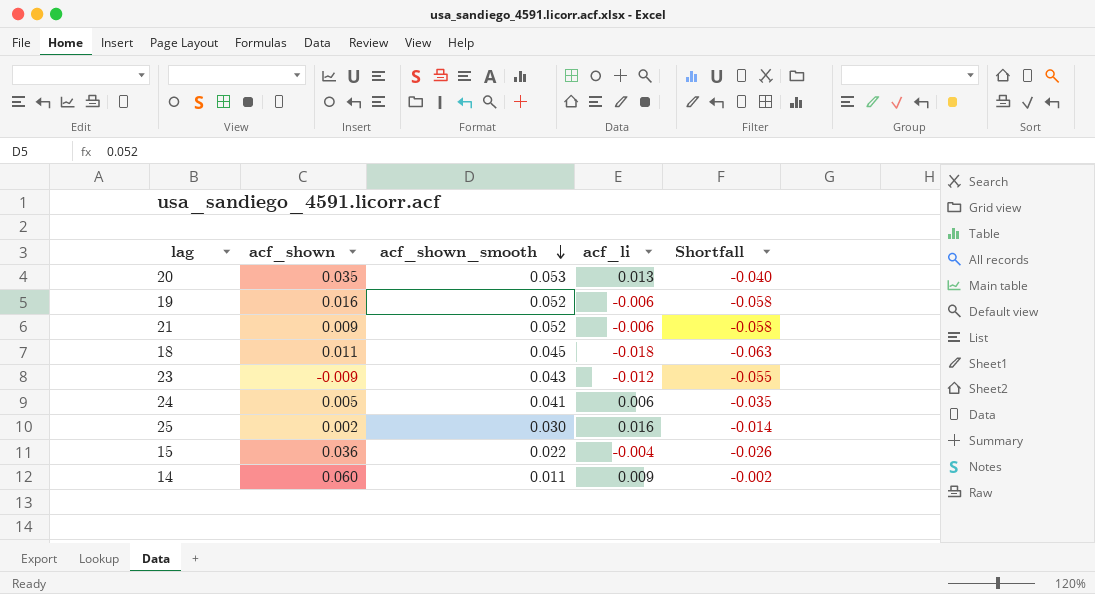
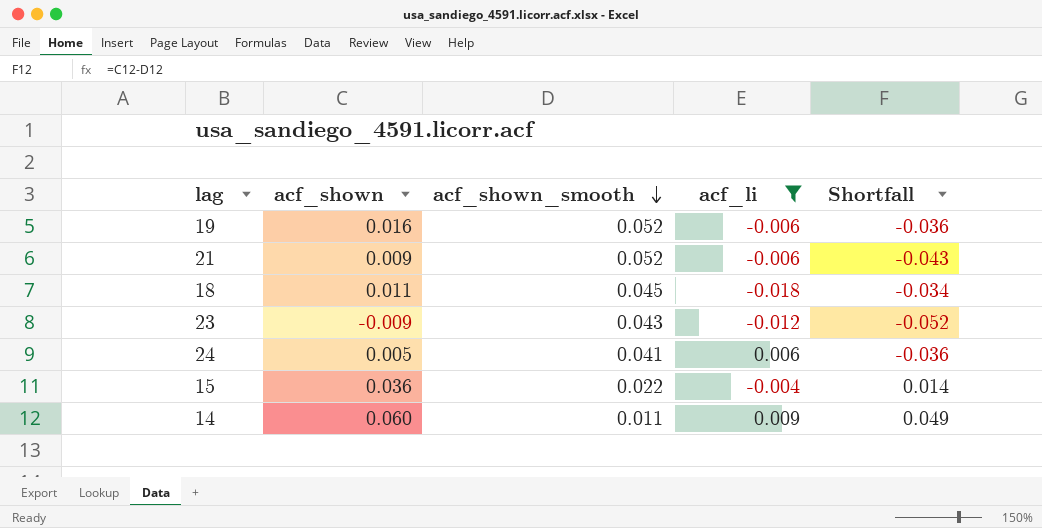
filter: none -> acf_li <= 0.009
column Shortfall | formula: [acf_li] - [acf_shown_smooth] -> [acf_shown] - [acf_shown_smooth]

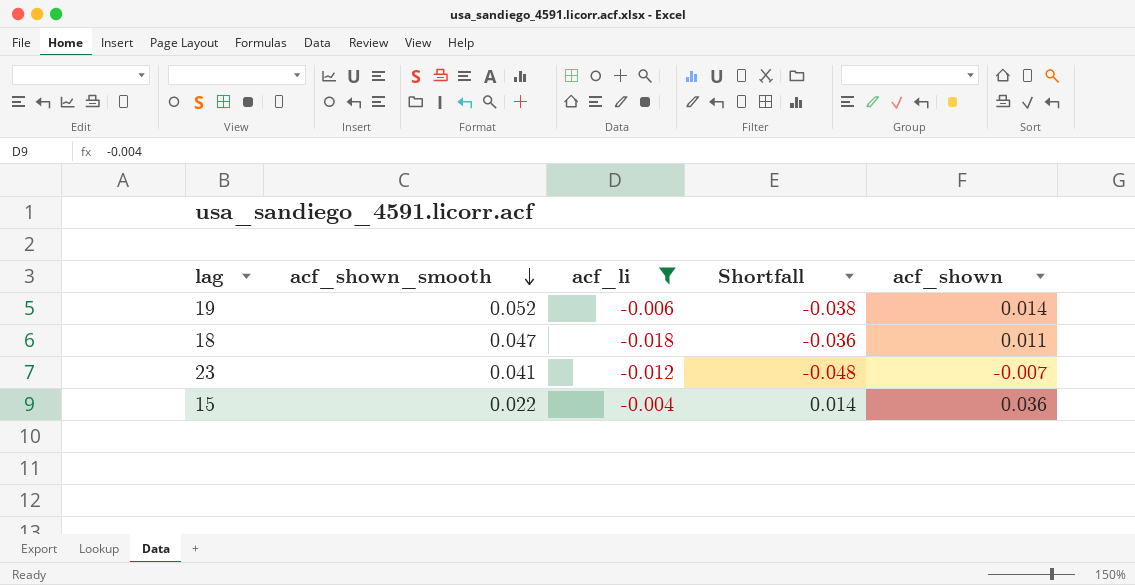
column acf_shown | position: 2 -> 5
row 21: 0.009 | 0.052 | -0.006 | -0.043 -> none
row 24: 0.005 | 0.041 | 0.006 | -0.036 -> none
row 14: 0.060 | 0.011 | 0.009 | 0.049 -> none
19 | Shortfall: -0.036 -> -0.038
19 | acf_shown: 0.016 -> 0.014
18 | acf_shown_smooth: 0.045 -> 0.047
18 | Shortfall: -0.034 -> -0.036
23 | acf_shown_smooth: 0.043 -> 0.041
23 | Shortfall: -0.052 -> -0.048
23 | acf_shown: -0.009 -> -0.007

